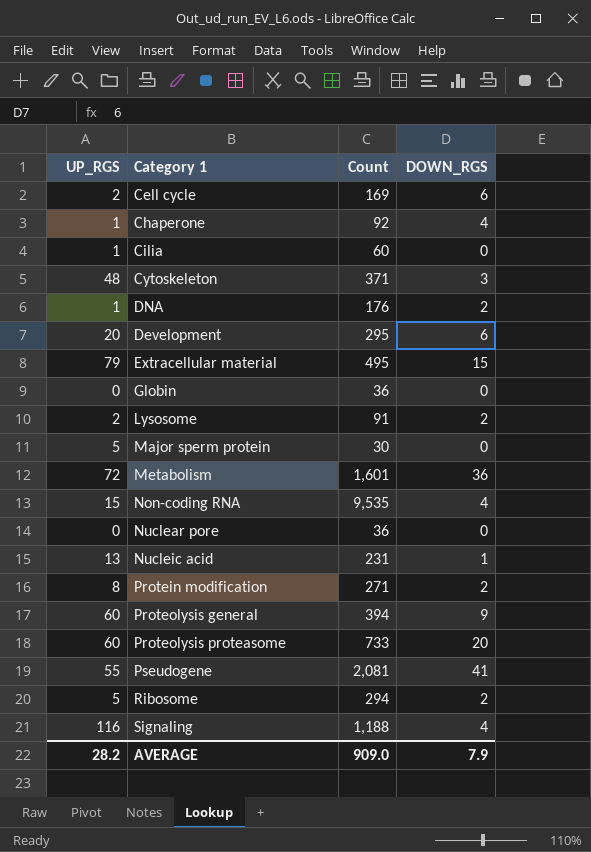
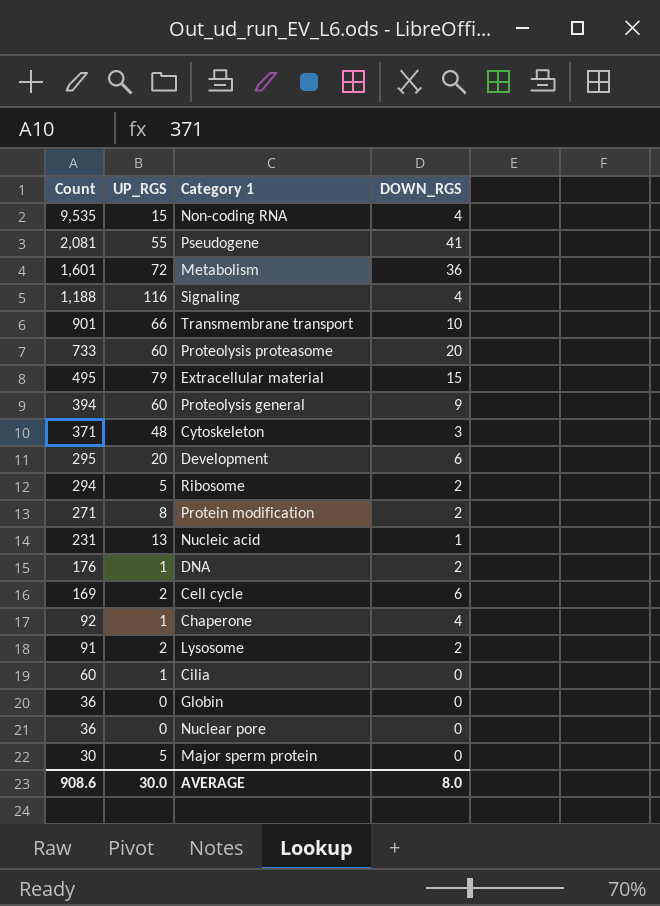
row order: none -> Count descending
column Count | position: 3 -> 1
row Transmembrane transport: none -> 901 | 66 | 10
AVERAGE | Count: 909.0 -> 908.6
AVERAGE | UP_RGS: 28.2 -> 30.0
AVERAGE | DOWN_RGS: 7.9 -> 8.0

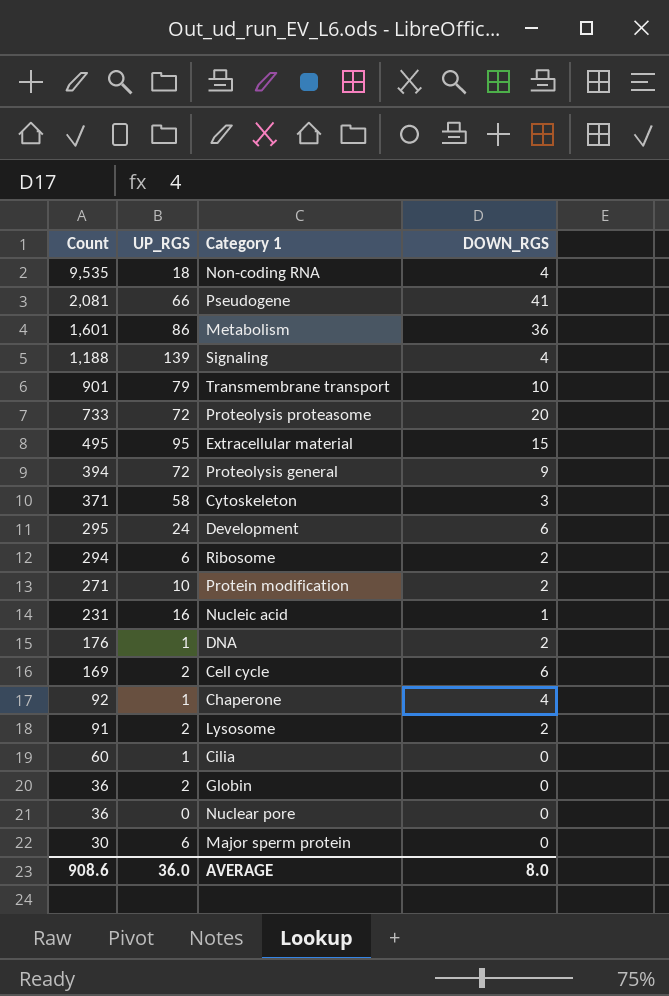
Non-coding RNA | UP_RGS: 15 -> 18
Pseudogene | UP_RGS: 55 -> 66
Metabolism | UP_RGS: 72 -> 86
Signaling | UP_RGS: 116 -> 139
Transmembrane transport | UP_RGS: 66 -> 79
Proteolysis proteasome | UP_RGS: 60 -> 72
Extracellular material | UP_RGS: 79 -> 95
Proteolysis general | UP_RGS: 60 -> 72
Cytoskeleton | UP_RGS: 48 -> 58
Development | UP_RGS: 20 -> 24
Ribosome | UP_RGS: 5 -> 6
Protein modification | UP_RGS: 8 -> 10
Nucleic acid | UP_RGS: 13 -> 16
Globin | UP_RGS: 0 -> 2
Major sperm protein | UP_RGS: 5 -> 6
AVERAGE | UP_RGS: 30.0 -> 36.0

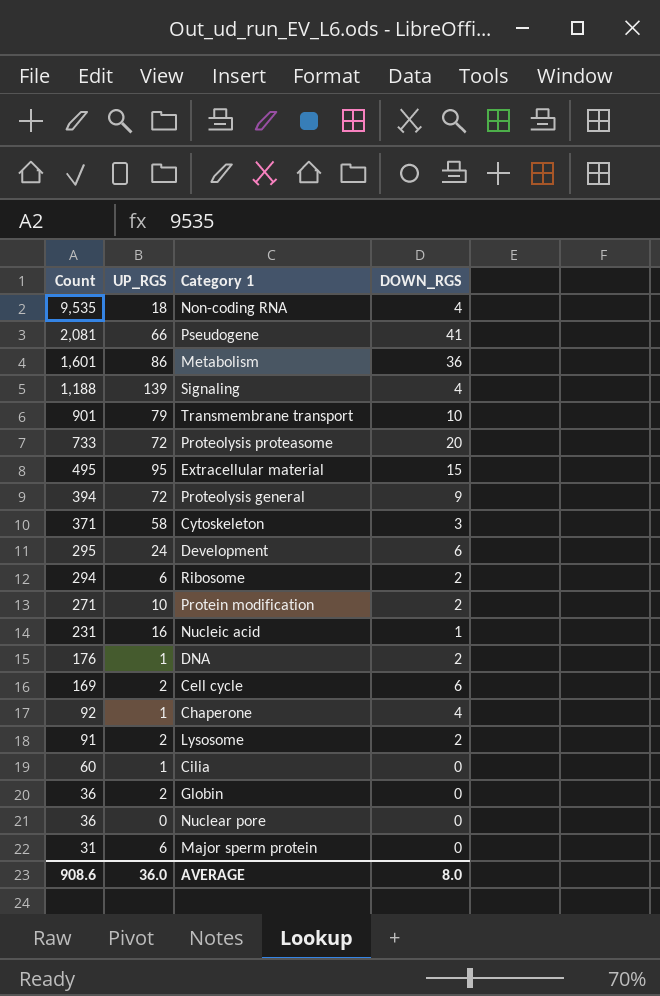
Major sperm protein | Count: 30 -> 31

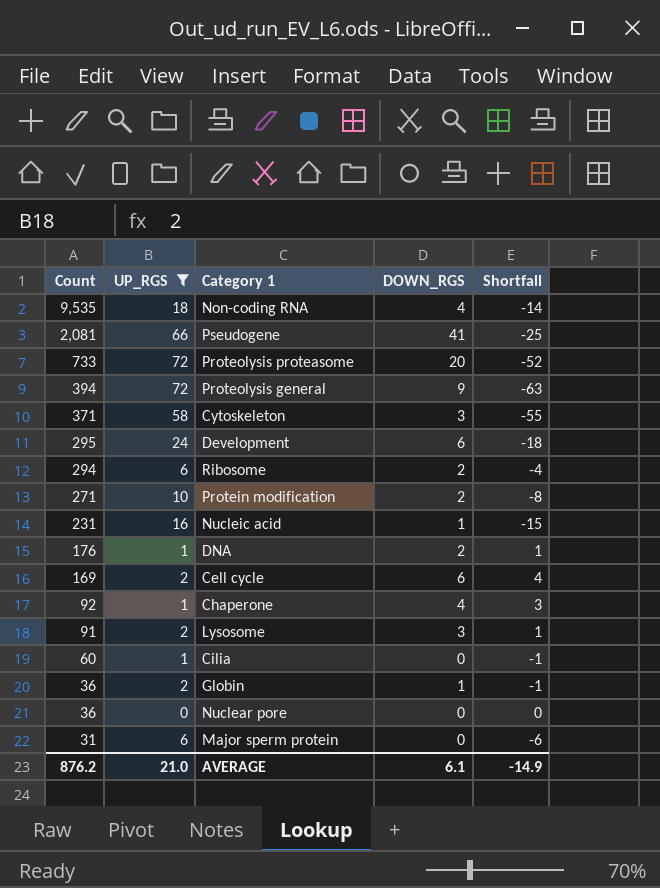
filter: none -> UP_RGS <= 72
column Shortfall | formula: none -> [DOWN_RGS] - [UP_RGS]
Lysosome | DOWN_RGS: 2 -> 3
Globin | DOWN_RGS: 0 -> 1
AVERAGE | Count: 908.6 -> 876.2
AVERAGE | UP_RGS: 36.0 -> 21.0
AVERAGE | DOWN_RGS: 8.0 -> 6.1

